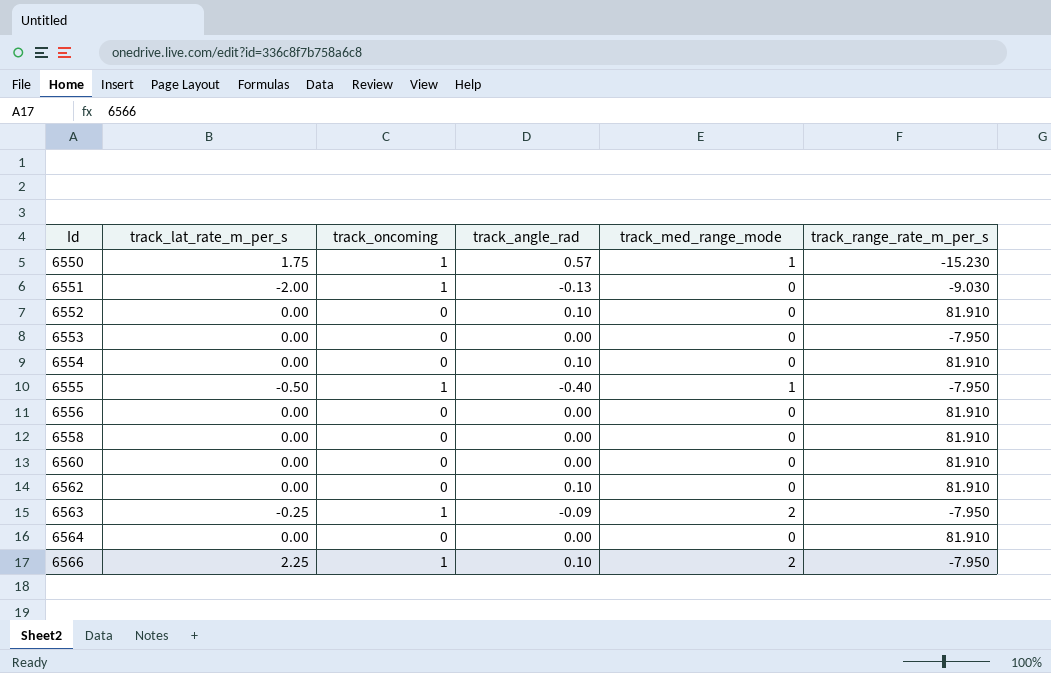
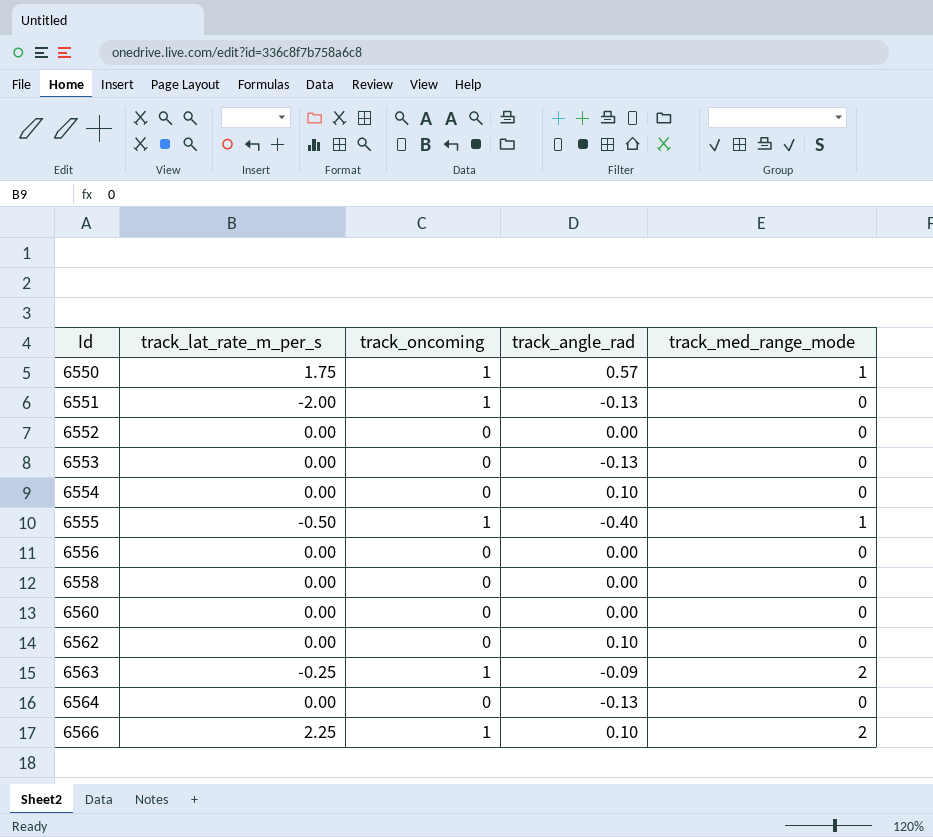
column track_range_rate_m_per_s | position: 6 -> none
6552 | track_angle_rad: 0.10 -> 0.00
6553 | track_angle_rad: 0.00 -> -0.13
6564 | track_angle_rad: 0.00 -> -0.13

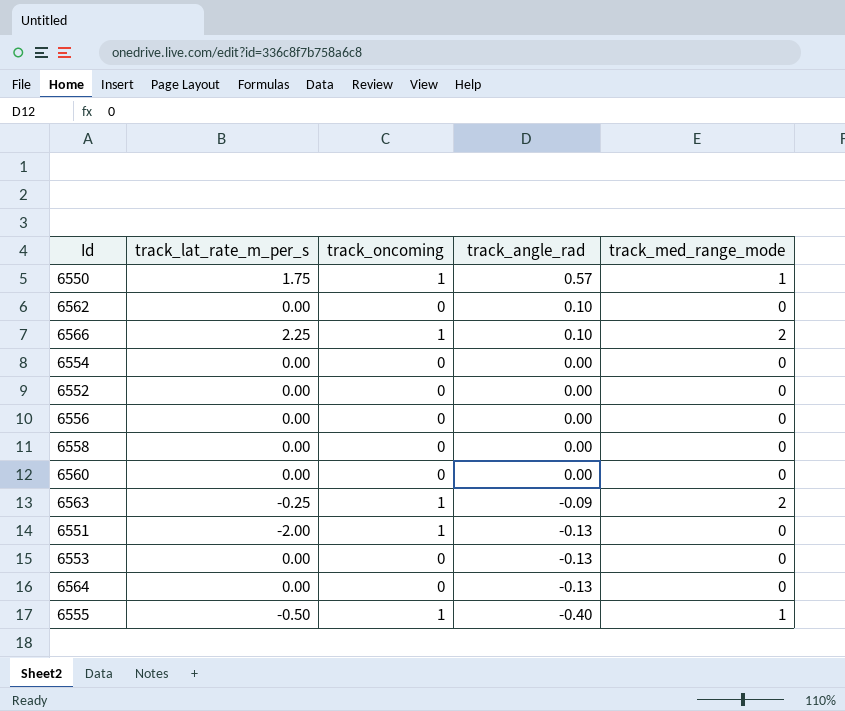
row order: Id ascending -> track_angle_rad descending
6554 | track_angle_rad: 0.10 -> 0.00

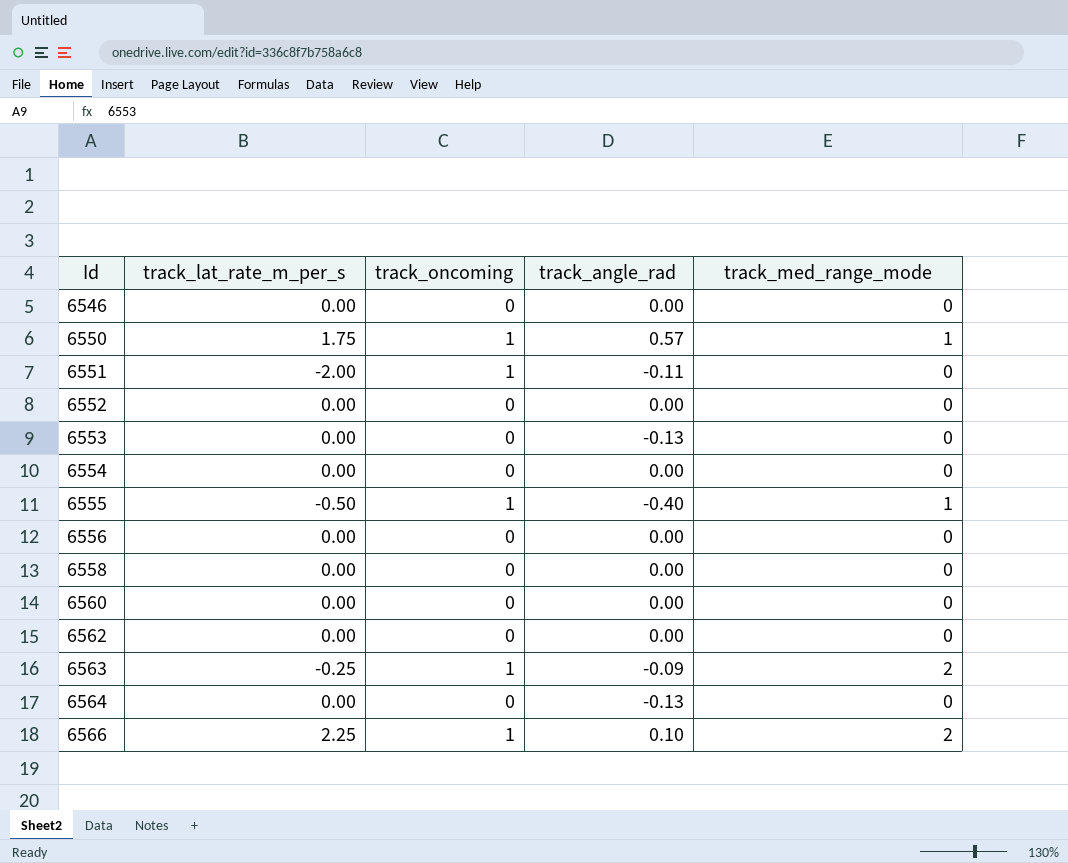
row order: track_angle_rad descending -> Id ascending
row 6546: none -> 0.00 | 0 | 0.00 | 0
6551 | track_angle_rad: -0.13 -> -0.11
6562 | track_angle_rad: 0.10 -> 0.00

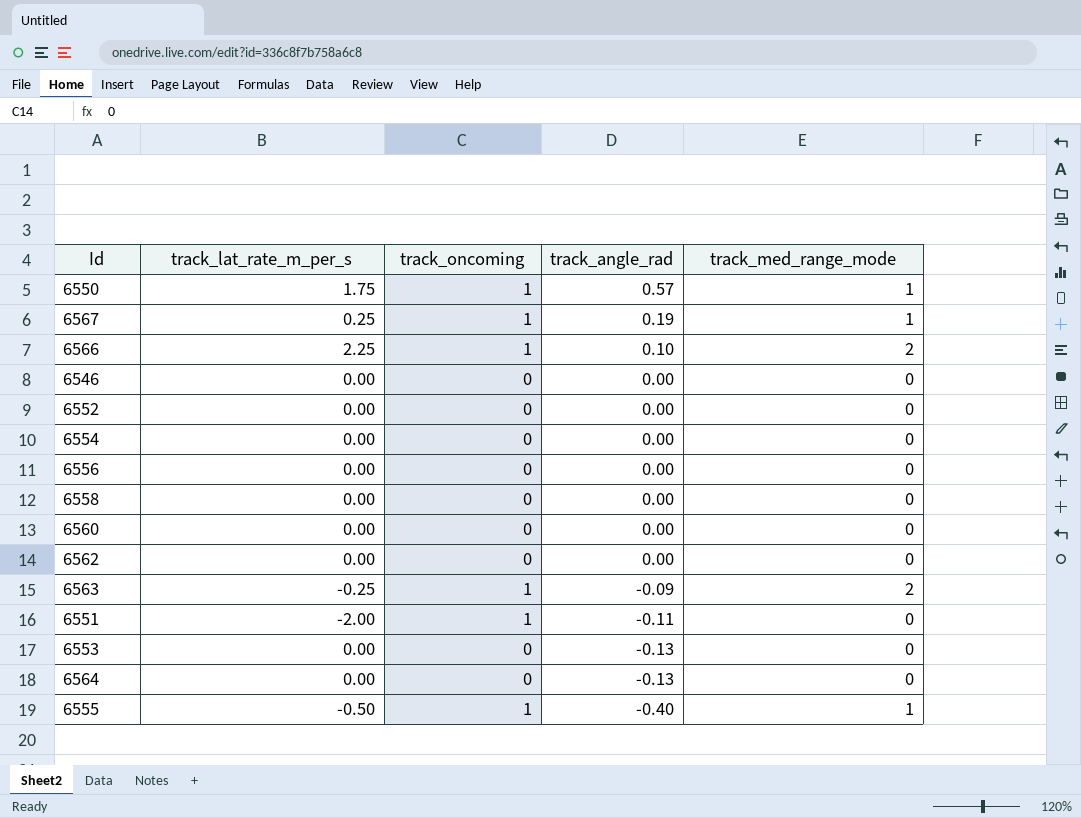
row order: Id ascending -> track_angle_rad descending
row 6567: none -> 0.25 | 1 | 0.19 | 1

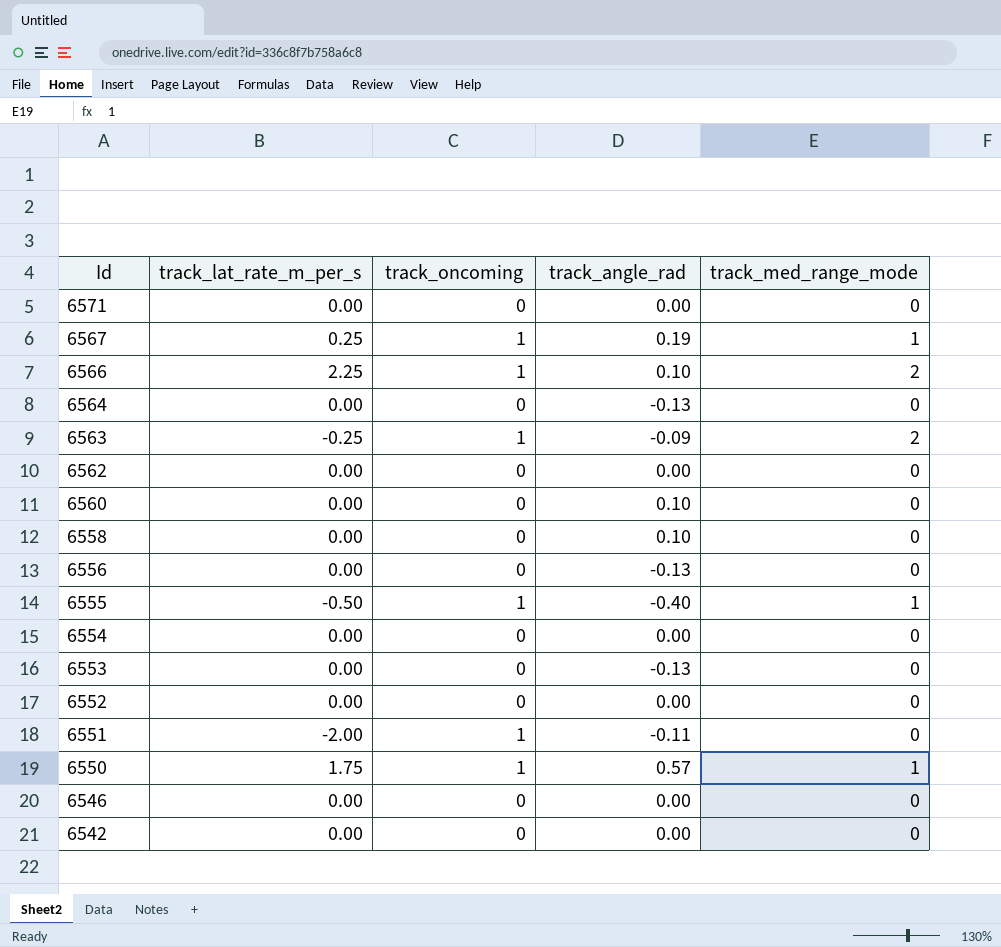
row order: track_angle_rad descending -> Id descending
row 6571: none -> 0.00 | 0 | 0.00 | 0
6560 | track_angle_rad: 0.00 -> 0.10
6558 | track_angle_rad: 0.00 -> 0.10
6556 | track_angle_rad: 0.00 -> -0.13
row 6542: none -> 0.00 | 0 | 0.00 | 0

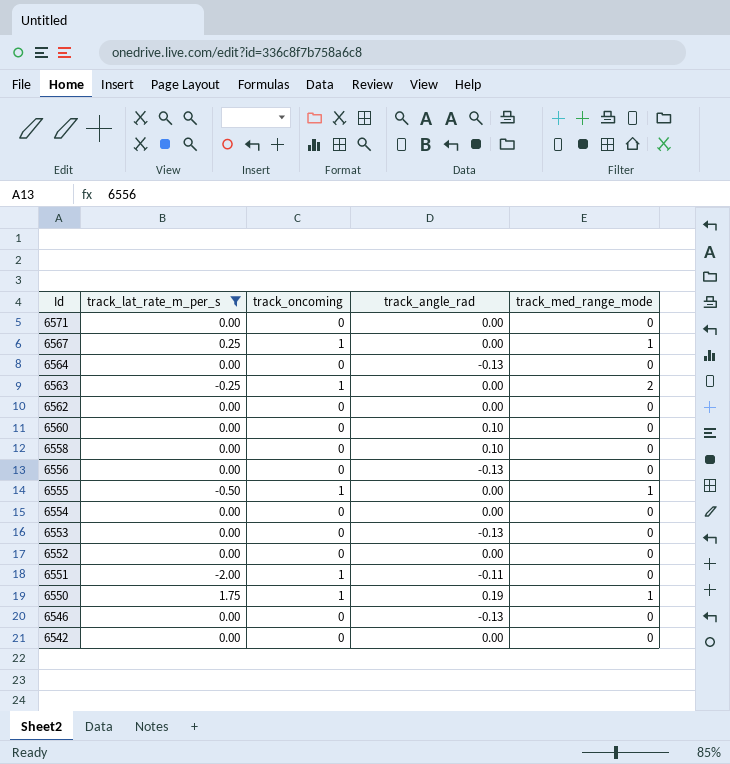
filter: none -> track_lat_rate_m_per_s != 2.25
6567 | track_angle_rad: 0.19 -> 0.00
6563 | track_angle_rad: -0.09 -> 0.00
6555 | track_angle_rad: -0.40 -> 0.00
6550 | track_angle_rad: 0.57 -> 0.19
6546 | track_angle_rad: 0.00 -> -0.13

